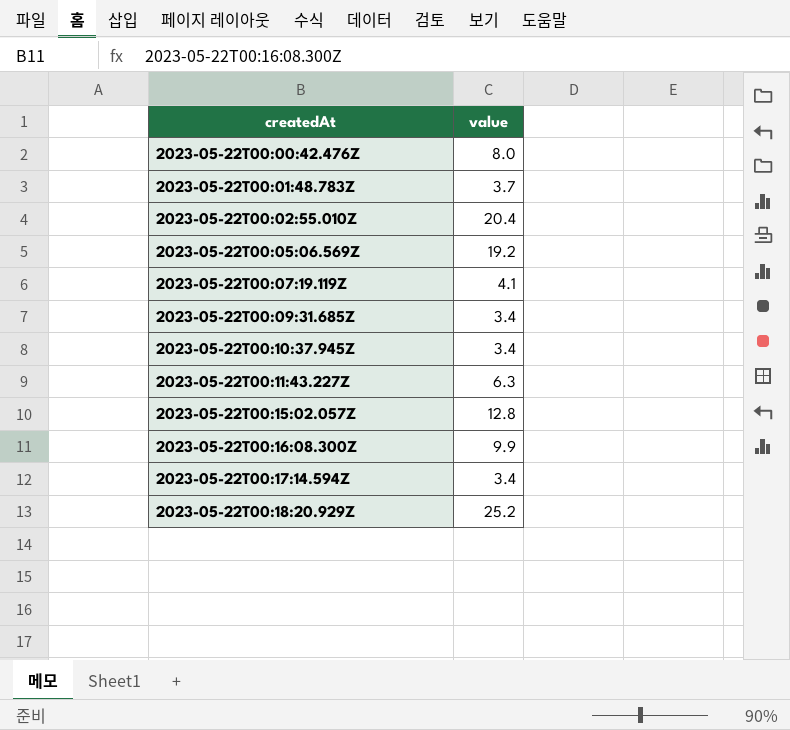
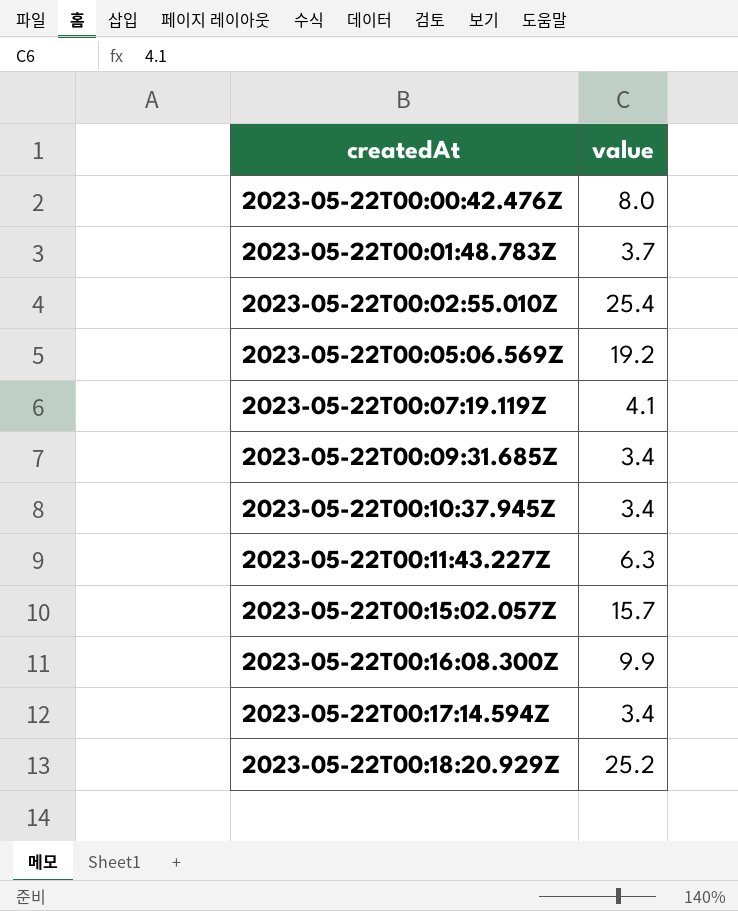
2023-05-22T00:02:55.010Z | value: 20.4 -> 25.4
2023-05-22T00:15:02.057Z | value: 12.8 -> 15.7

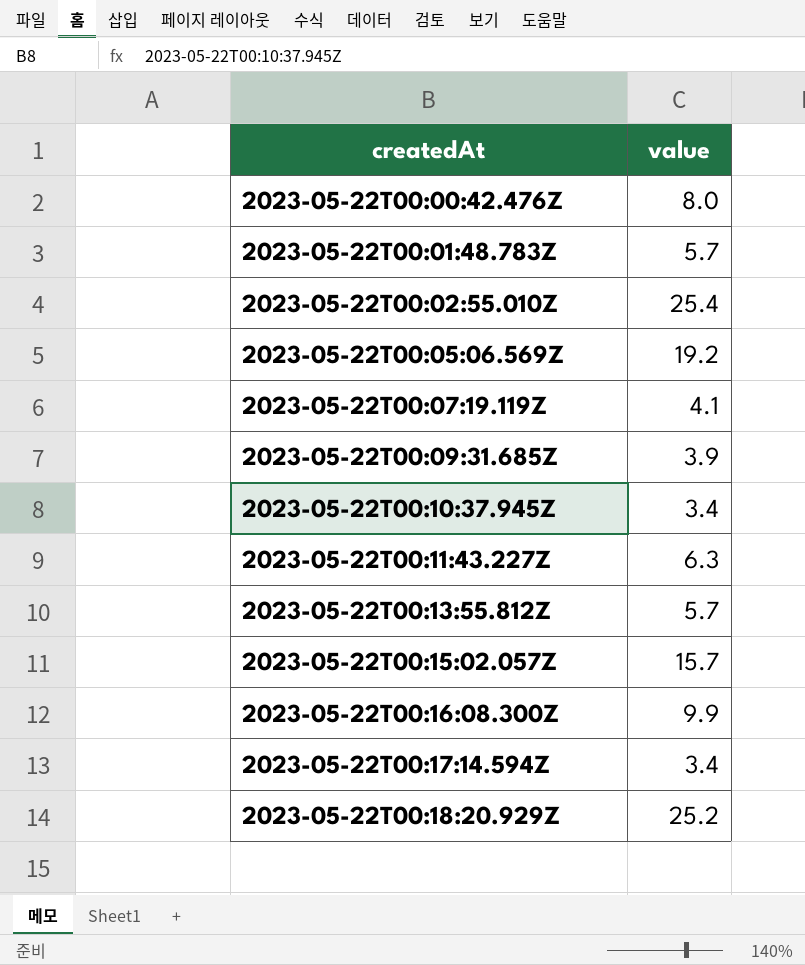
2023-05-22T00:01:48.783Z | value: 3.7 -> 5.7
2023-05-22T00:09:31.685Z | value: 3.4 -> 3.9
row 2023-05-22T00:13:55.812Z: none -> 5.7

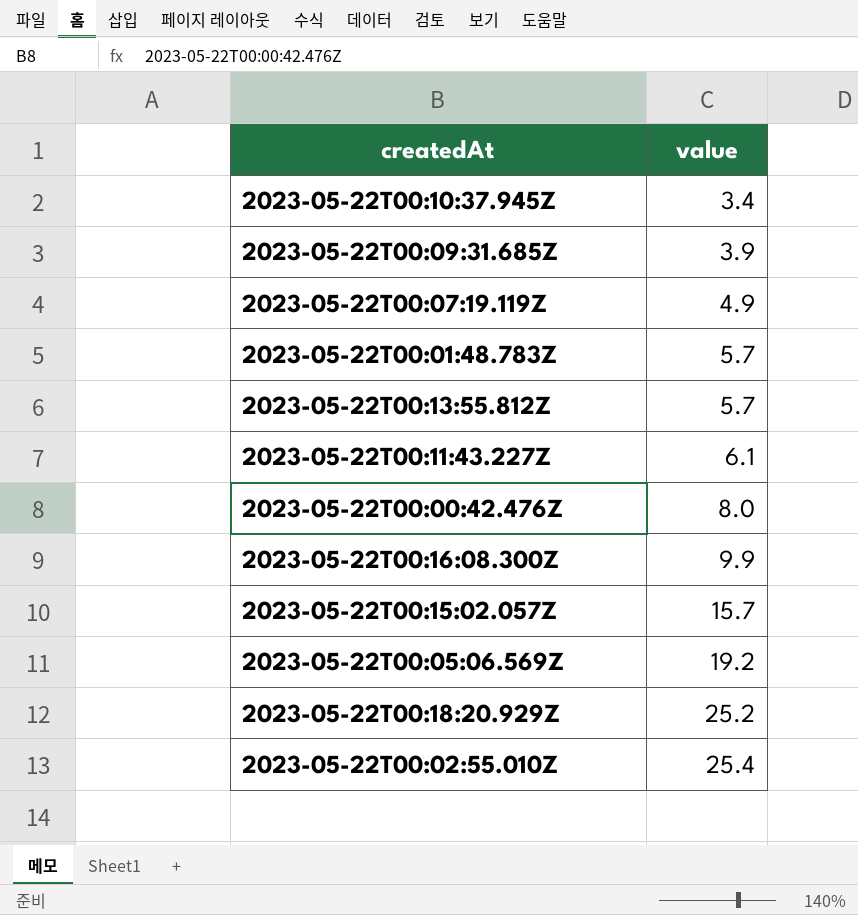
row order: createdAt ascending -> value ascending
row 2023-05-22T00:17:14.594Z: 3.4 -> none
2023-05-22T00:07:19.119Z | value: 4.1 -> 4.9
2023-05-22T00:11:43.227Z | value: 6.3 -> 6.1

